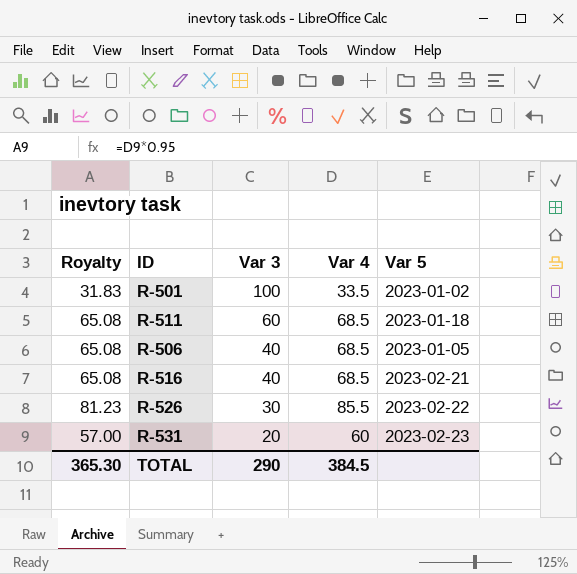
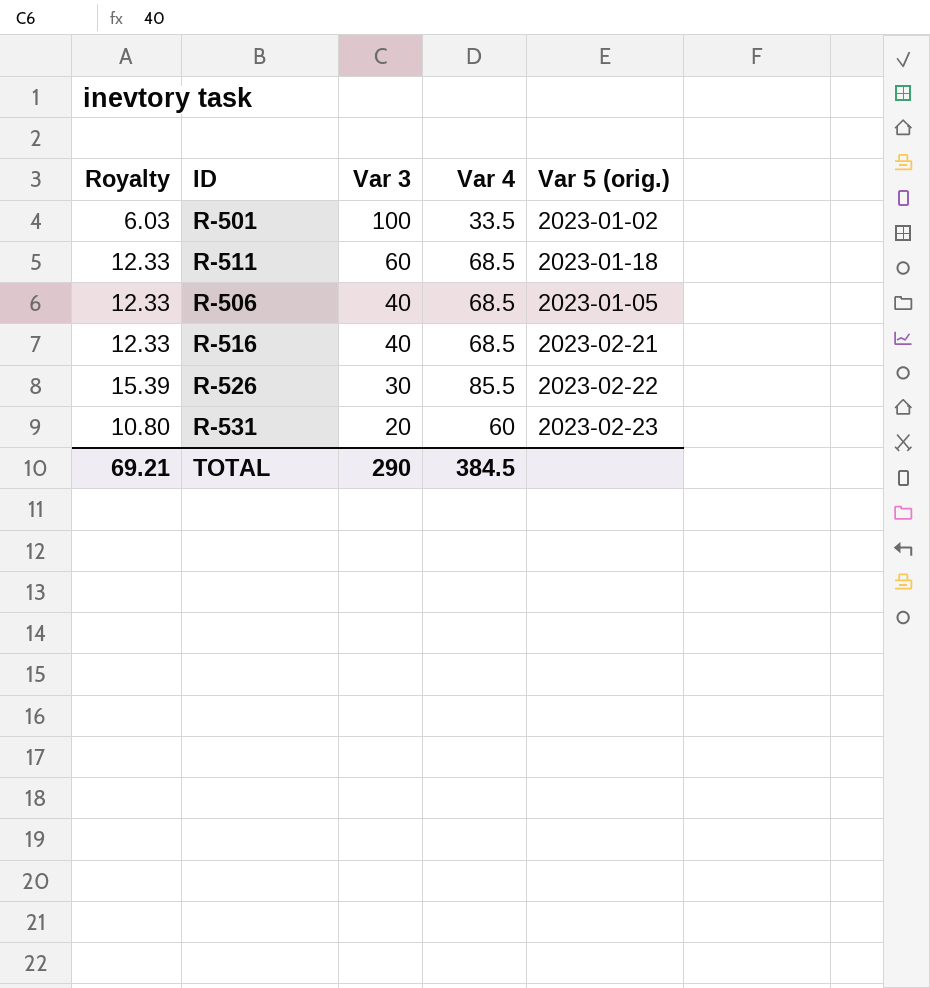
column Royalty | formula: [Var 4] * 0.95 -> [Var 4] * 0.18
column name: Var 5 -> Var 5 (orig.)
TOTAL | Royalty: 365.30 -> 69.21

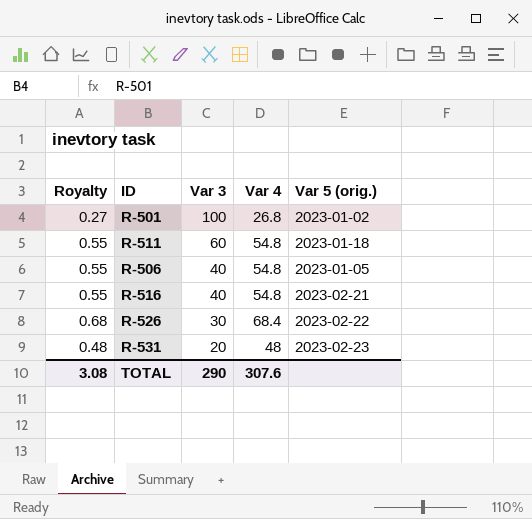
column Royalty | formula: [Var 4] * 0.18 -> [Var 4] * 0.01
R-501 | Var 4: 33.5 -> 26.8
R-511 | Var 4: 68.5 -> 54.8
R-506 | Var 4: 68.5 -> 54.8
R-516 | Var 4: 68.5 -> 54.8
R-526 | Var 4: 85.5 -> 68.4
R-531 | Var 4: 60 -> 48
TOTAL | Royalty: 69.21 -> 3.08
TOTAL | Var 4: 384.5 -> 307.6

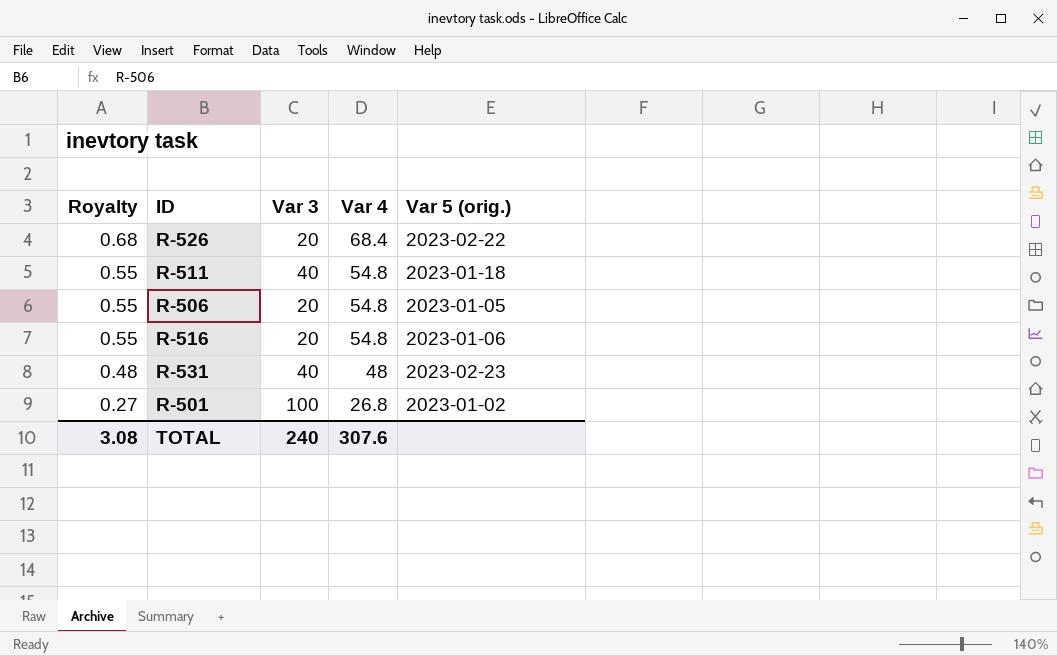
row order: Var 3 descending -> Royalty descending
R-526 | Var 3: 30 -> 20
R-511 | Var 3: 60 -> 40
R-506 | Var 3: 40 -> 20
R-516 | Var 3: 40 -> 20
R-516 | Var 5 (orig.): 2023-02-21 -> 2023-01-06
R-531 | Var 3: 20 -> 40
TOTAL | Var 3: 290 -> 240

